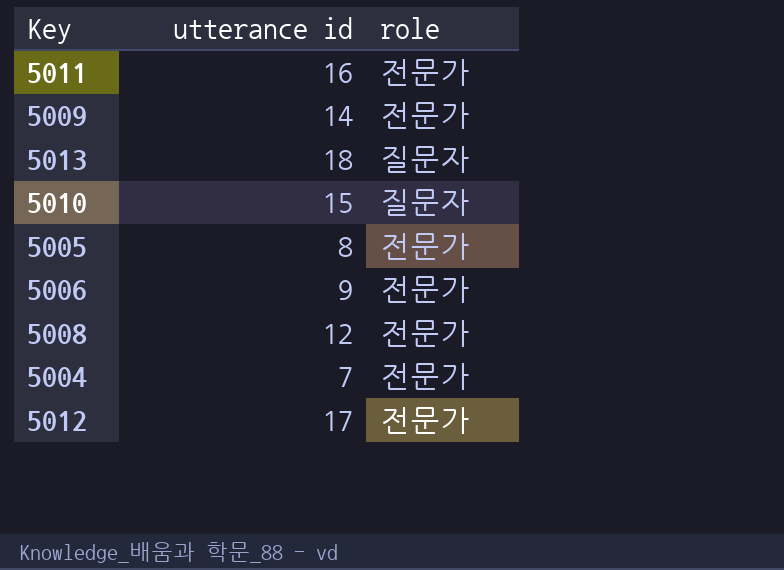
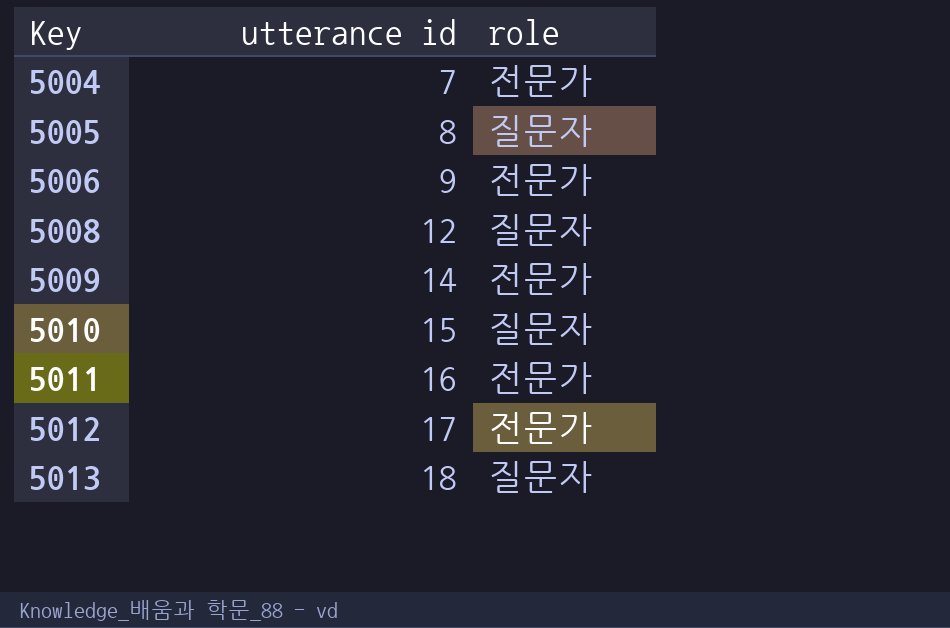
row order: none -> Key ascending
5005 | role: 전문가 -> 질문자
5008 | role: 전문가 -> 질문자

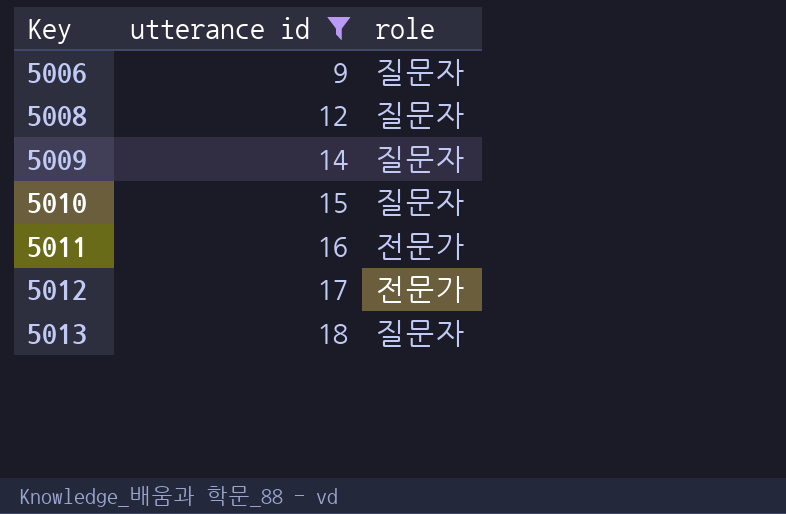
filter: none -> utterance id >= 9
5006 | role: 전문가 -> 질문자
5009 | role: 전문가 -> 질문자

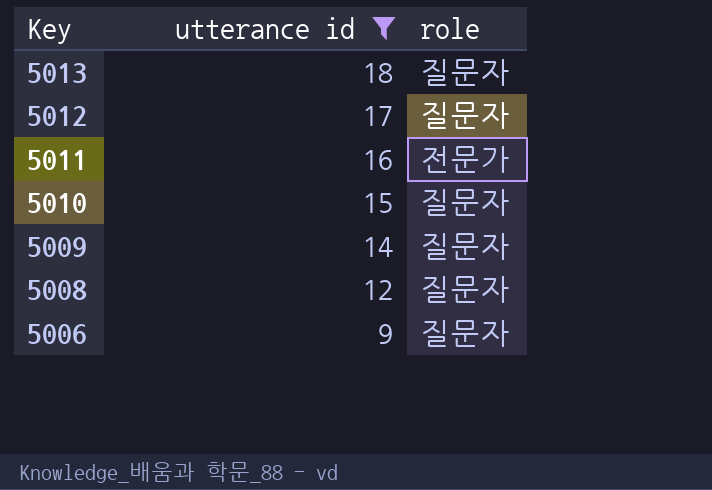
row order: Key ascending -> Key descending
5012 | role: 전문가 -> 질문자

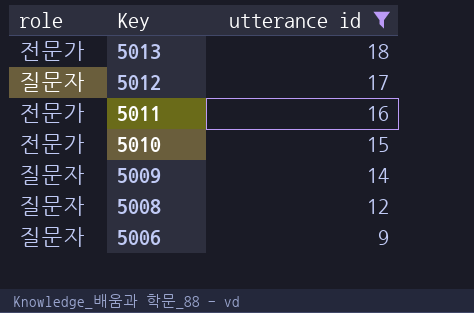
column role | position: 3 -> 1
5013 | role: 질문자 -> 전문가
5010 | role: 질문자 -> 전문가

